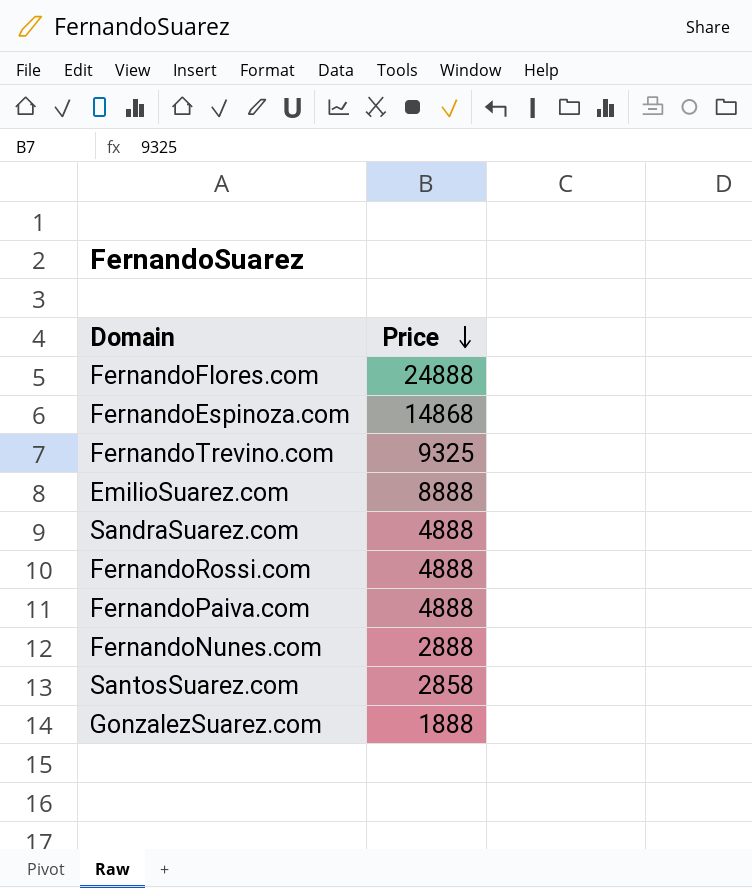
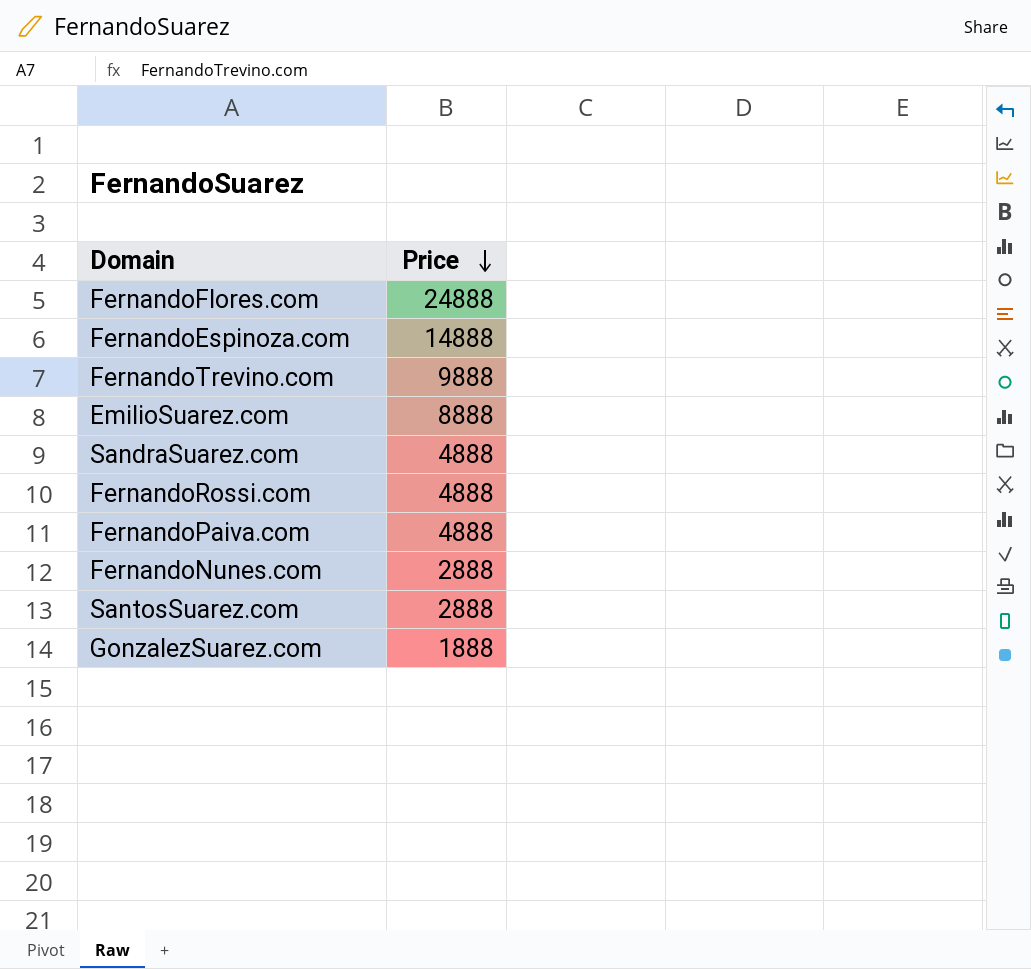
FernandoEspinoza.com | Price: 14868 -> 14888
FernandoTrevino.com | Price: 9325 -> 9888
SantosSuarez.com | Price: 2858 -> 2888

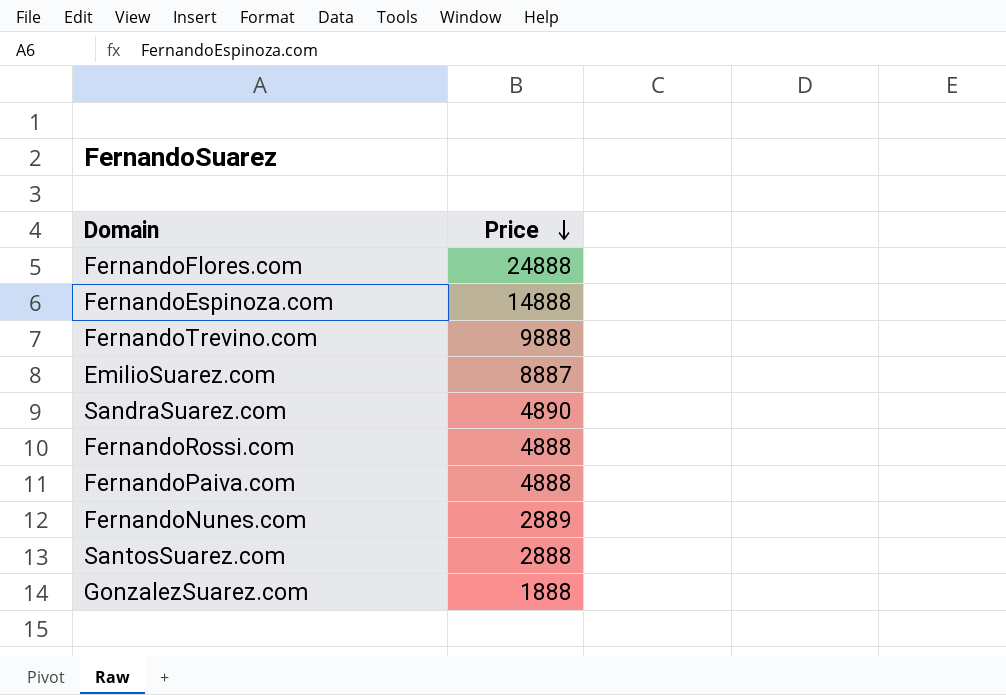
EmilioSuarez.com | Price: 8888 -> 8887
SandraSuarez.com | Price: 4888 -> 4890
FernandoNunes.com | Price: 2888 -> 2889

